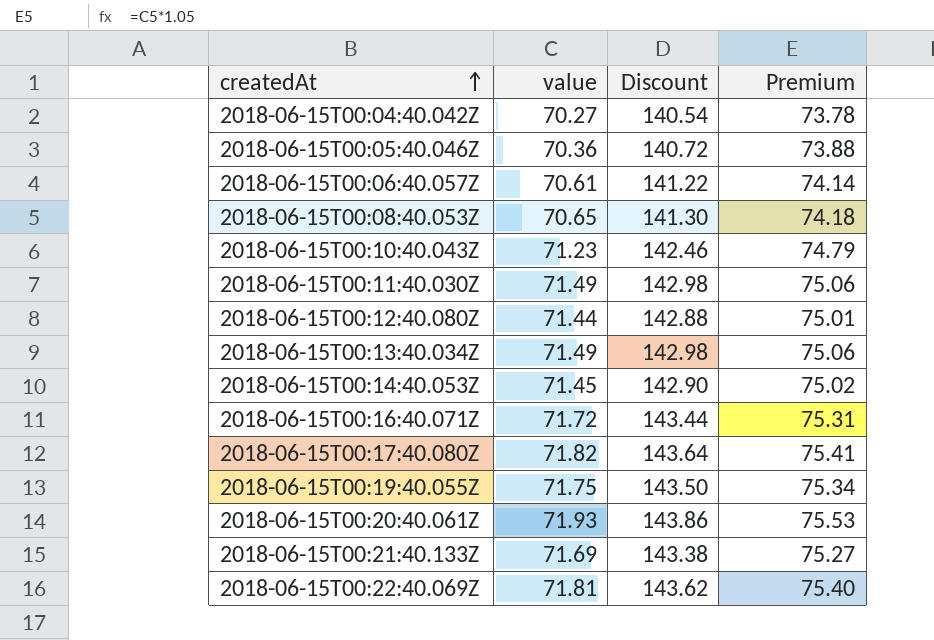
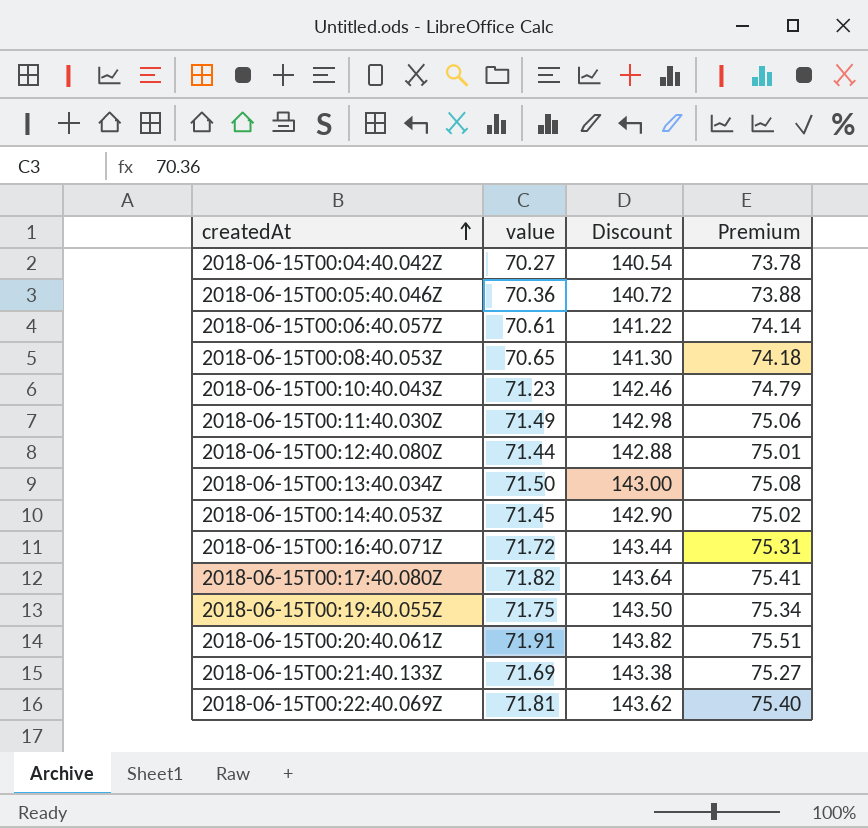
2018-06-15T00:13:40.034Z | value: 71.49 -> 71.50
2018-06-15T00:13:40.034Z | Discount: 142.98 -> 143.00
2018-06-15T00:13:40.034Z | Premium: 75.06 -> 75.08
2018-06-15T00:20:40.061Z | value: 71.93 -> 71.91
2018-06-15T00:20:40.061Z | Discount: 143.86 -> 143.82
2018-06-15T00:20:40.061Z | Premium: 75.53 -> 75.51

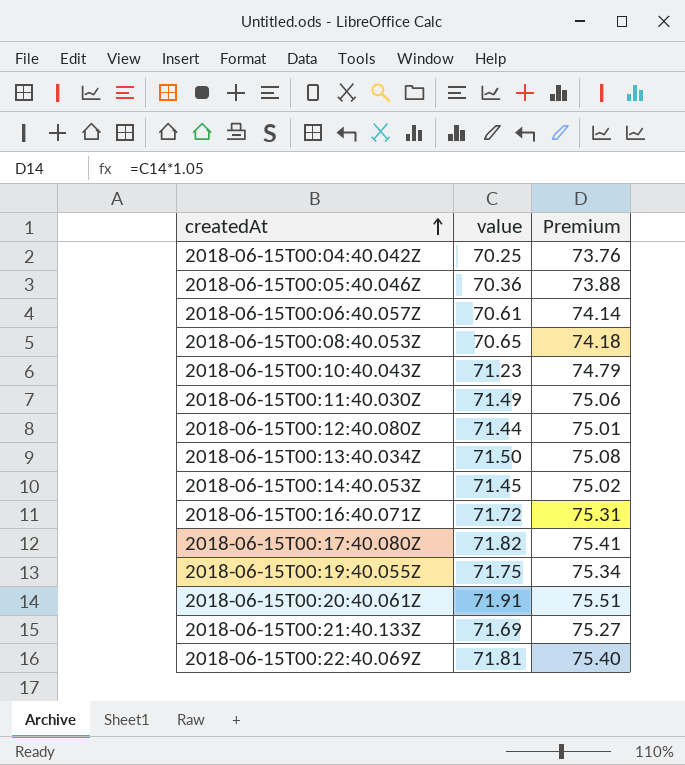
column Discount | formula: [value] * 2 -> none
2018-06-15T00:04:40.042Z | value: 70.27 -> 70.25
2018-06-15T00:04:40.042Z | Premium: 73.78 -> 73.76

